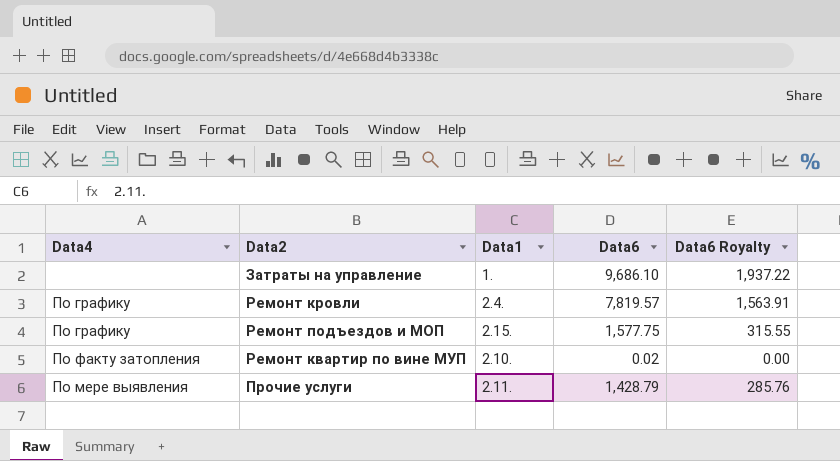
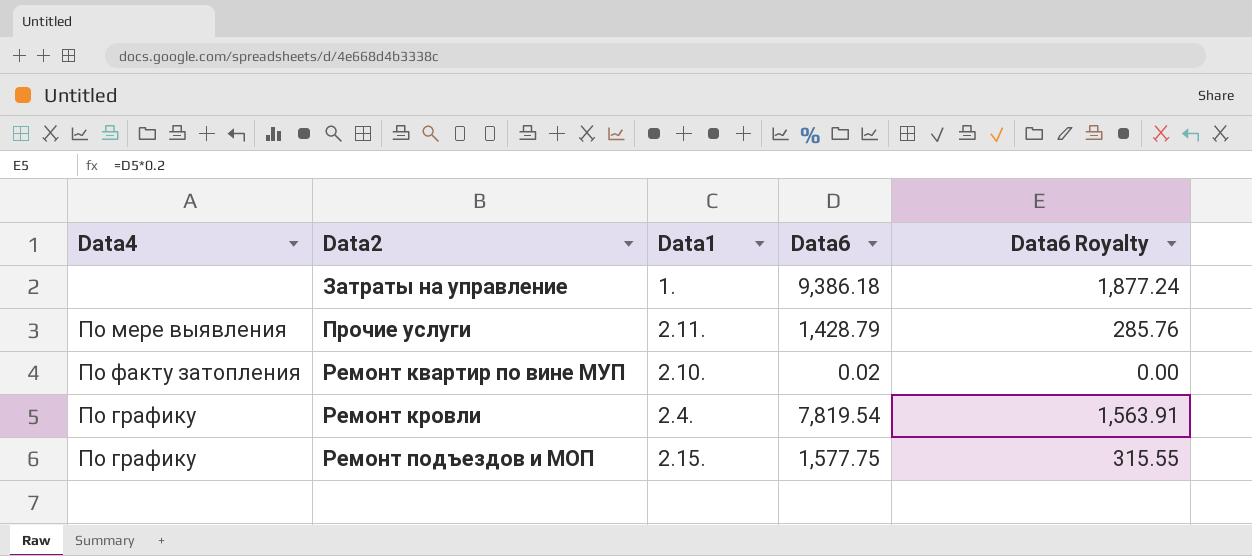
row order: none -> Data2 ascending
Затраты на управление | Data6: 9,686.10 -> 9,386.18
Затраты на управление | Data6 Royalty: 1,937.22 -> 1,877.24
Ремонт кровли | Data6: 7,819.57 -> 7,819.54

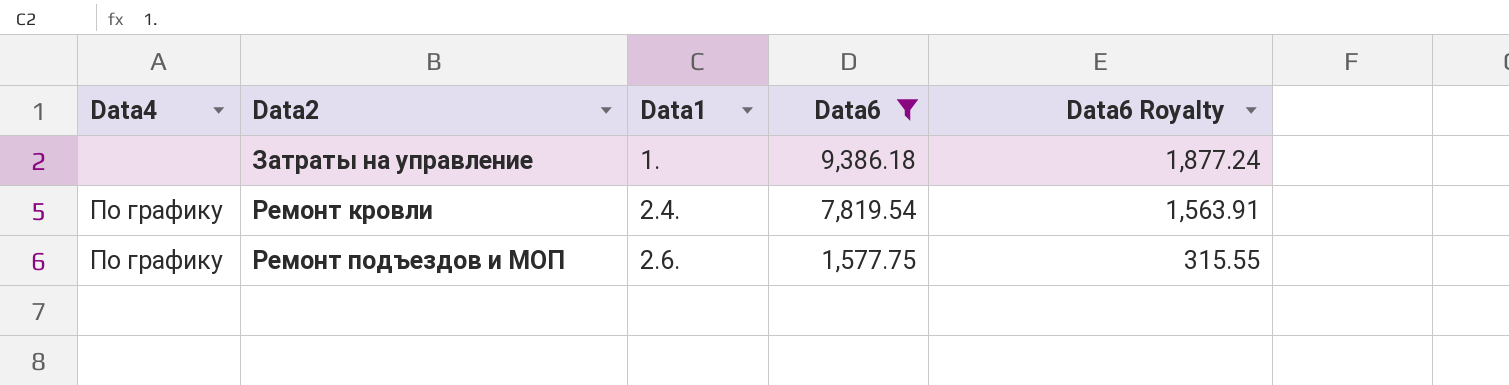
filter: none -> Data6 >= 1,577.75
Ремонт подъездов и МОП | Data1: 2.15. -> 2.6.

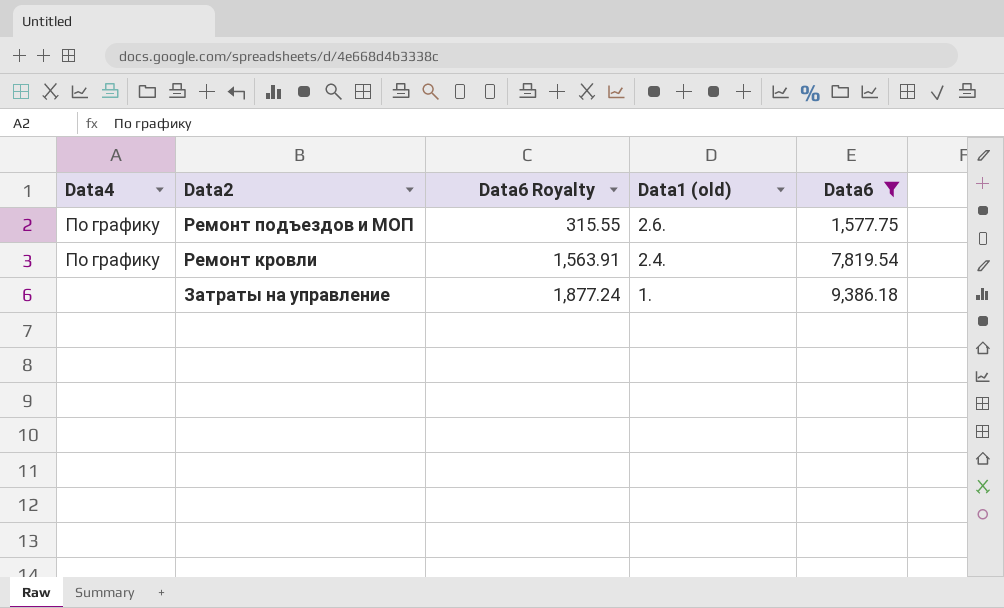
row order: Data2 ascending -> Data2 descending
column Data6 Royalty | position: 5 -> 3
column name: Data1 -> Data1 (old)

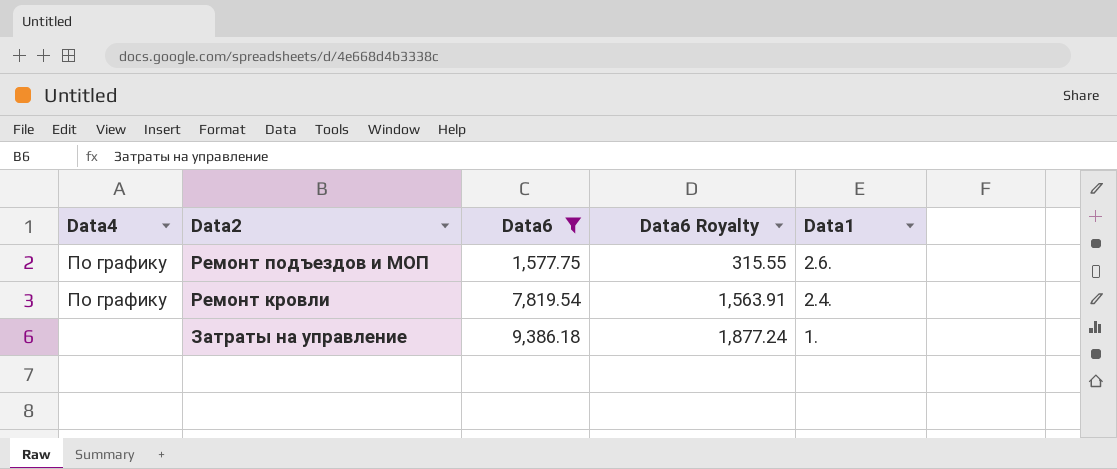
column Data6 | position: 5 -> 3
column name: Data1 (old) -> Data1

